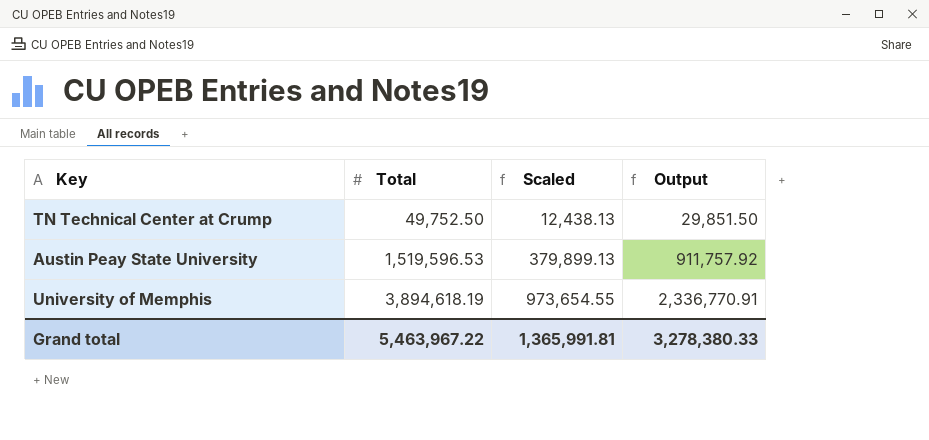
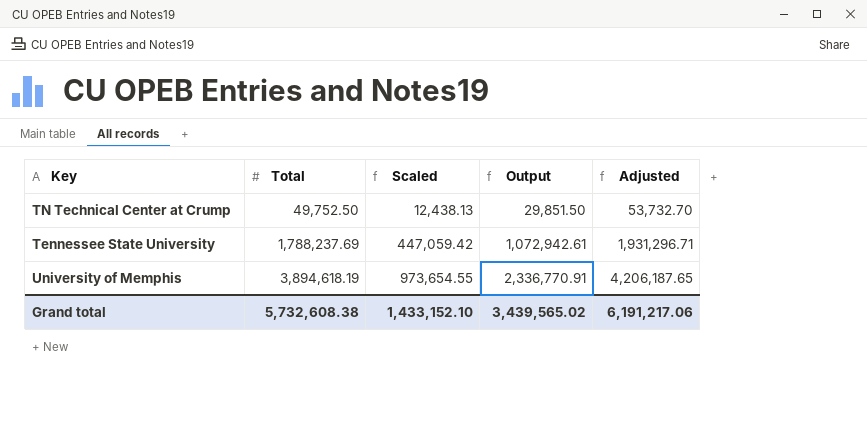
column Adjusted | formula: none -> [Total] * 1.08
row Austin Peay State University: 1,519,596.53 | 379,899.13 | 911,757.92 -> none
row Tennessee State University: none -> 1,788,237.69 | 447,059.42 | 1,072,942.61 | 1,931,296.71
Grand total | Total: 5,463,967.22 -> 5,732,608.38
Grand total | Scaled: 1,365,991.81 -> 1,433,152.10
Grand total | Output: 3,278,380.33 -> 3,439,565.02

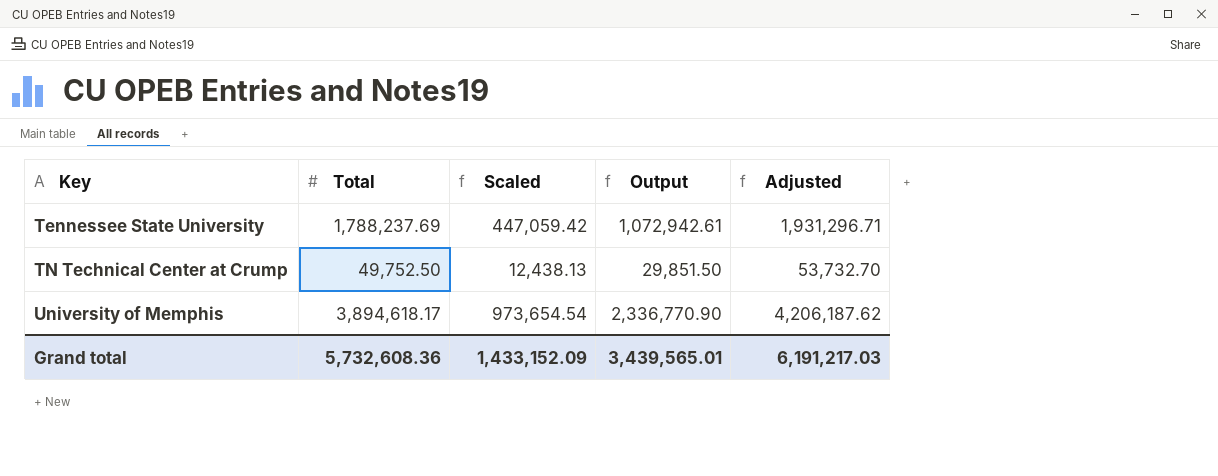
row order: Total ascending -> Key ascending
University of Memphis | Total: 3,894,618.19 -> 3,894,618.17
University of Memphis | Scaled: 973,654.55 -> 973,654.54
University of Memphis | Output: 2,336,770.91 -> 2,336,770.90
University of Memphis | Adjusted: 4,206,187.65 -> 4,206,187.62
Grand total | Total: 5,732,608.38 -> 5,732,608.36
Grand total | Scaled: 1,433,152.10 -> 1,433,152.09
Grand total | Output: 3,439,565.02 -> 3,439,565.01
Grand total | Adjusted: 6,191,217.06 -> 6,191,217.03

